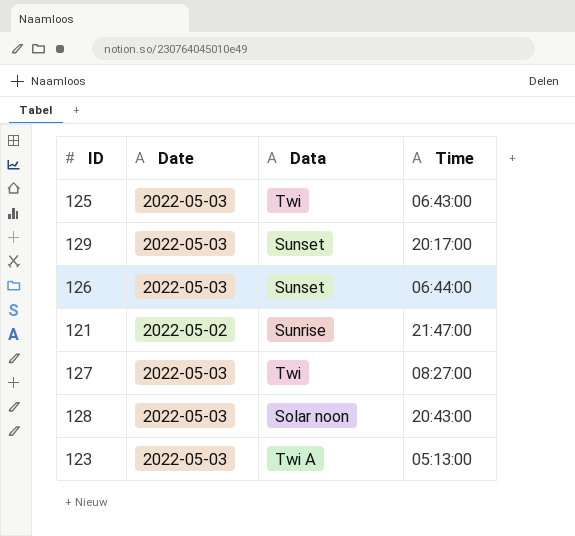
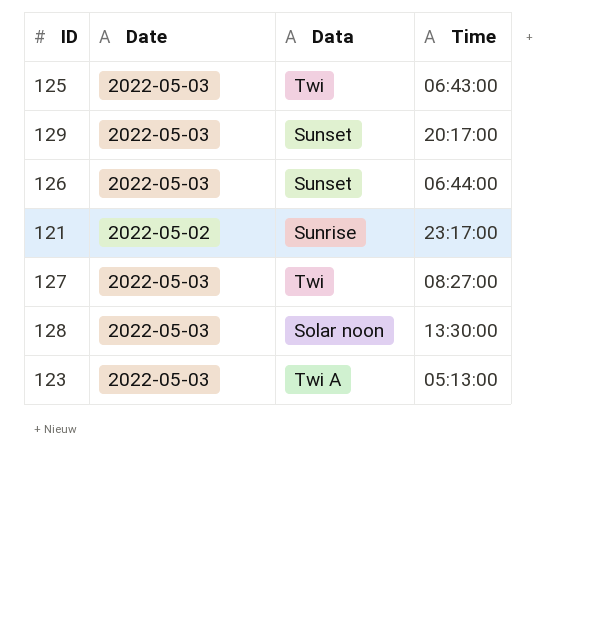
121 | Time: 21:47:00 -> 23:17:00
128 | Time: 20:43:00 -> 13:30:00

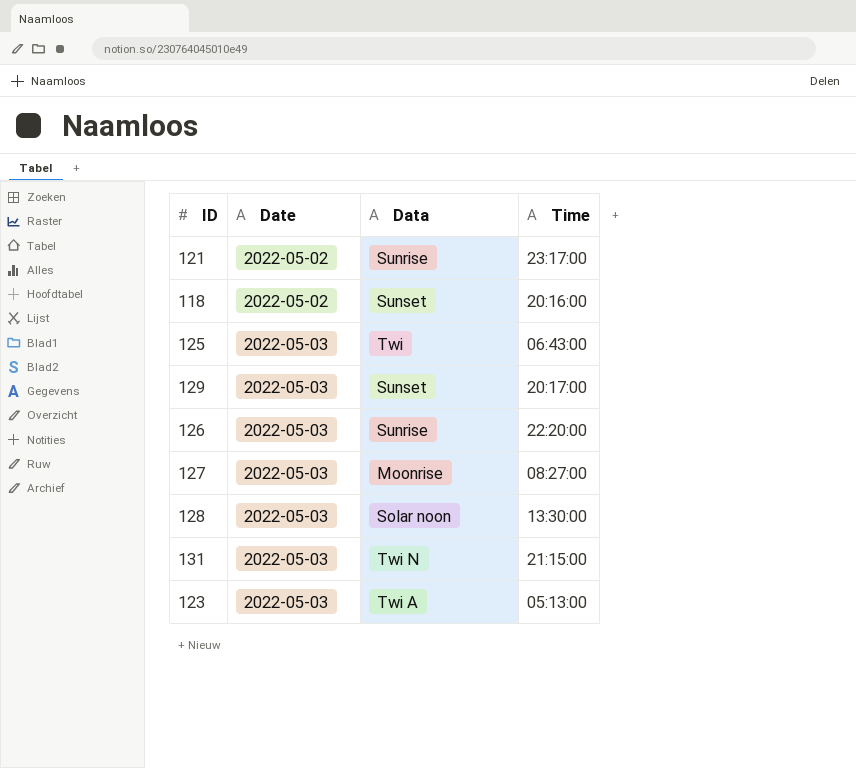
row order: none -> Date ascending
row 118: none -> 2022-05-02 | Sunset | 20:16:00
126 | Data: Sunset -> Sunrise
126 | Time: 06:44:00 -> 22:20:00
127 | Data: Twi -> Moonrise
row 131: none -> 2022-05-03 | Twi N | 21:15:00

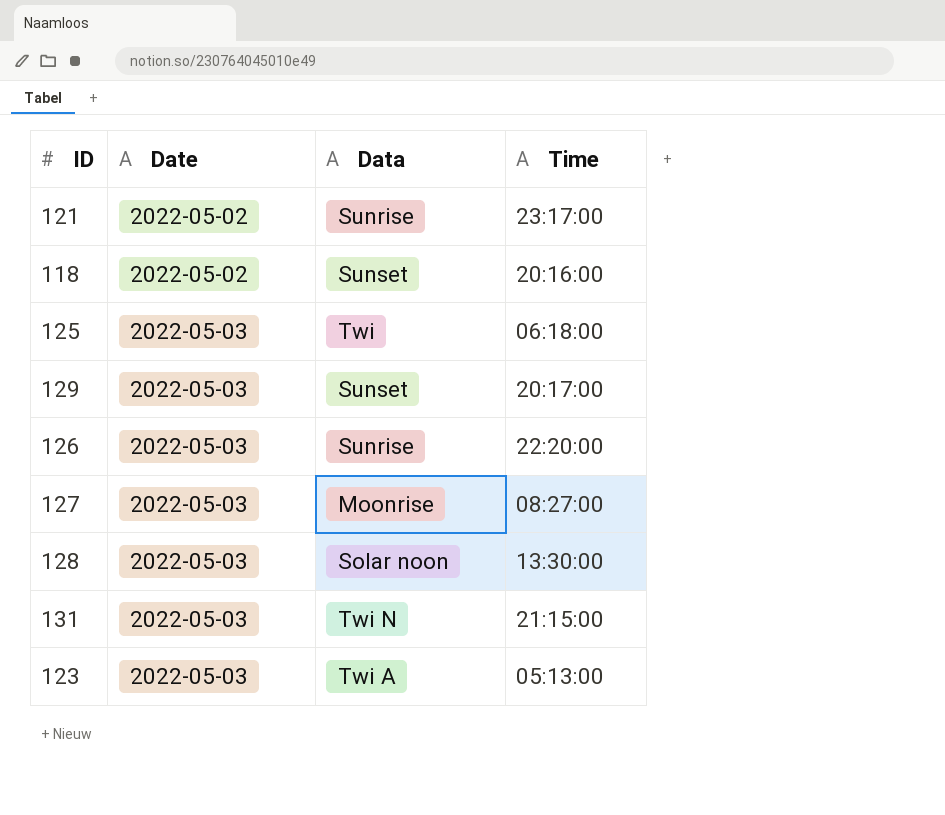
125 | Time: 06:43:00 -> 06:18:00

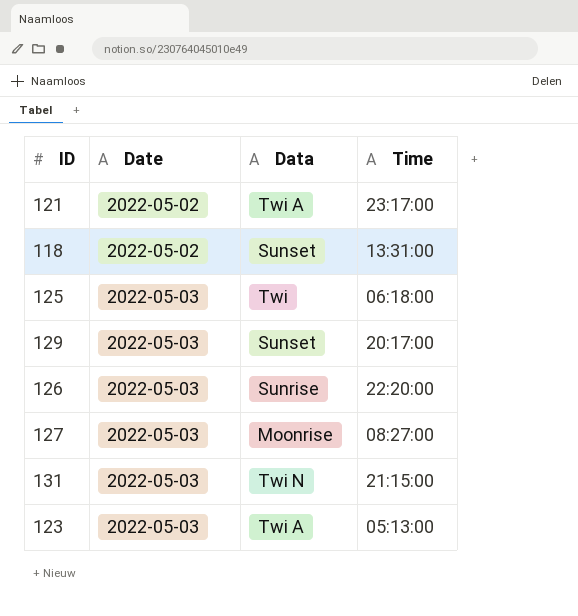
row 128: 2022-05-03 | Solar noon | 13:30:00 -> none
121 | Data: Sunrise -> Twi A
118 | Time: 20:16:00 -> 13:31:00

